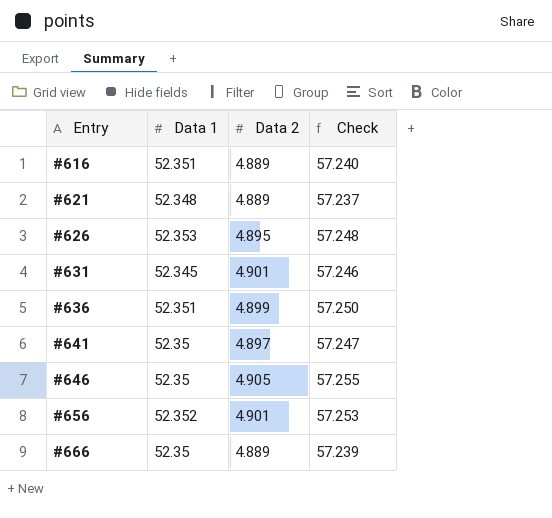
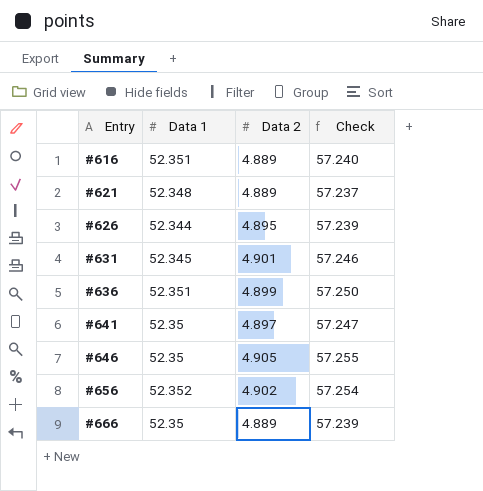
#626 | Data 1: 52.353 -> 52.344
#626 | Check: 57.248 -> 57.239
#656 | Data 2: 4.901 -> 4.902
#656 | Check: 57.253 -> 57.254

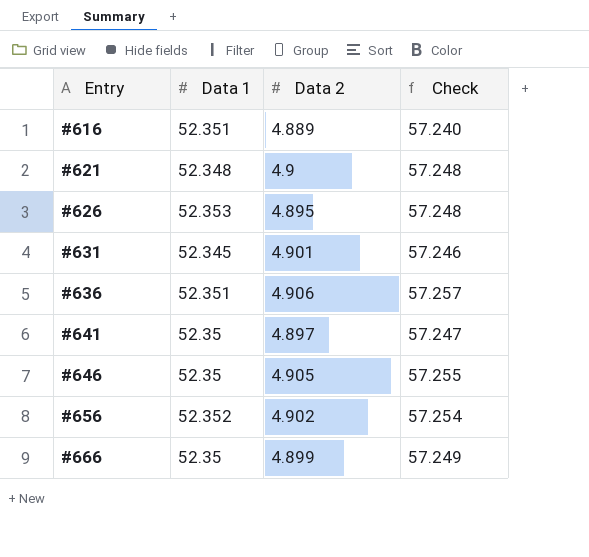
#621 | Data 2: 4.889 -> 4.9
#621 | Check: 57.237 -> 57.248
#626 | Data 1: 52.344 -> 52.353
#626 | Check: 57.239 -> 57.248
#636 | Data 2: 4.899 -> 4.906
#636 | Check: 57.250 -> 57.257
#666 | Data 2: 4.889 -> 4.899
#666 | Check: 57.239 -> 57.249

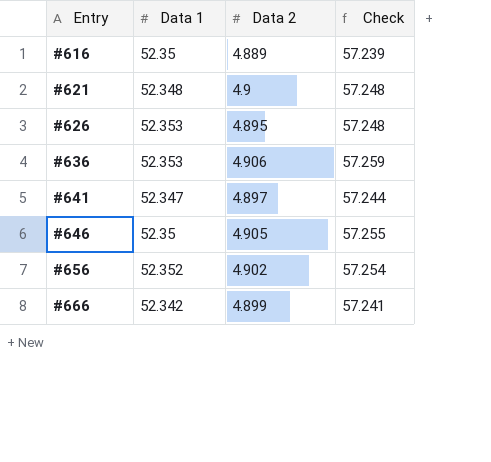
row #631: 52.345 | 4.901 | 57.246 -> none
#616 | Data 1: 52.351 -> 52.35
#616 | Check: 57.240 -> 57.239
#636 | Data 1: 52.351 -> 52.353
#636 | Check: 57.257 -> 57.259
#641 | Data 1: 52.35 -> 52.347
#641 | Check: 57.247 -> 57.244
#666 | Data 1: 52.35 -> 52.342
#666 | Check: 57.249 -> 57.241

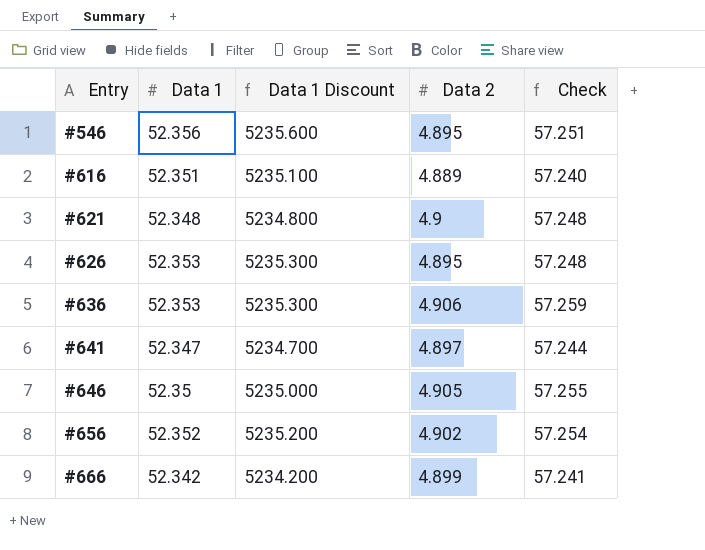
column Data 1 Discount | formula: none -> [Data 1] * 100
row #546: none -> 52.356 | 5235.600 | 4.895 | 57.251
#616 | Data 1: 52.35 -> 52.351
#616 | Check: 57.239 -> 57.240

